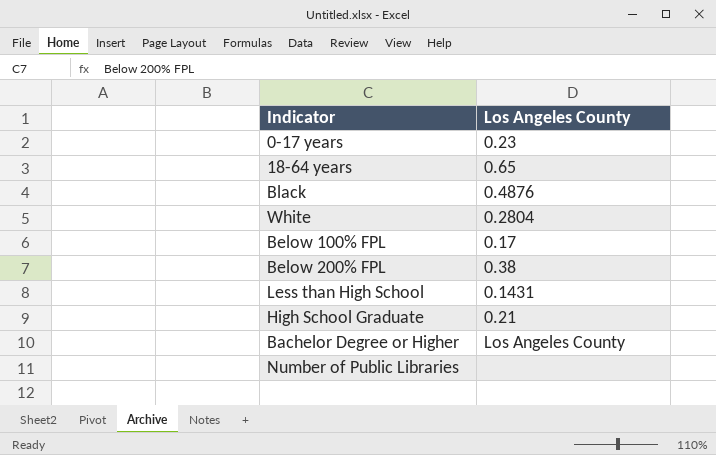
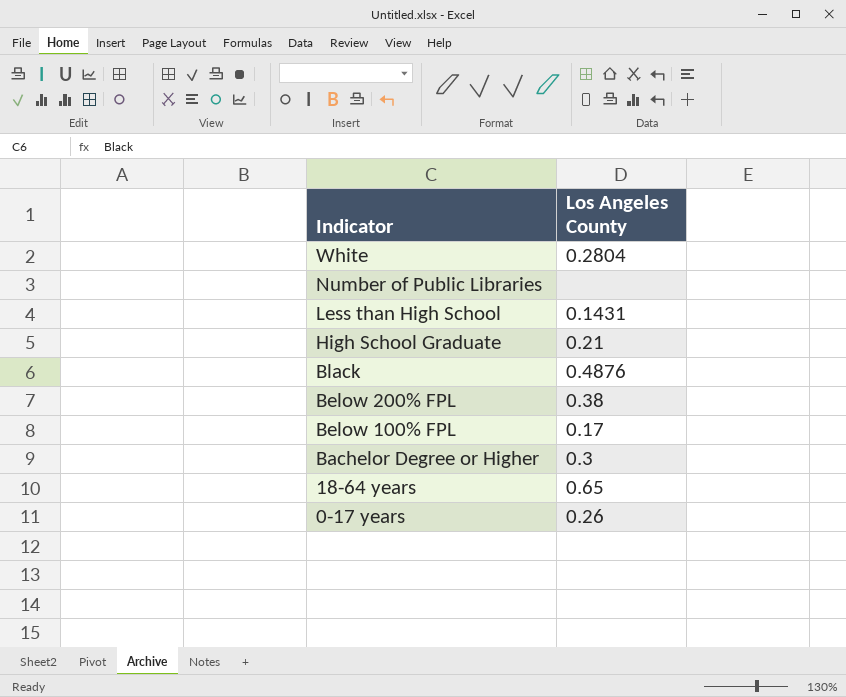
row order: none -> Indicator descending
Bachelor Degree or Higher | Los Angeles County: Los Angeles County -> 0.3
0-17 years | Los Angeles County: 0.23 -> 0.26

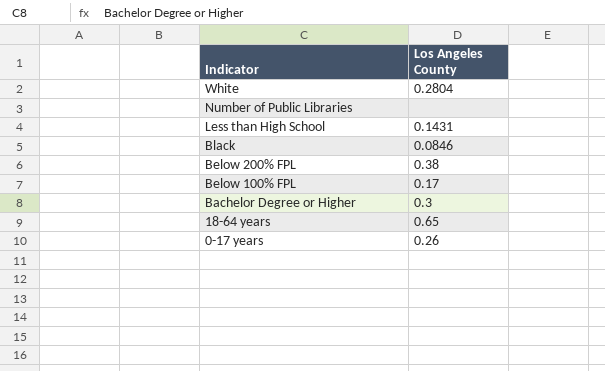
row High School Graduate: 0.21 -> none
Black | Los Angeles County: 0.4876 -> 0.0846

